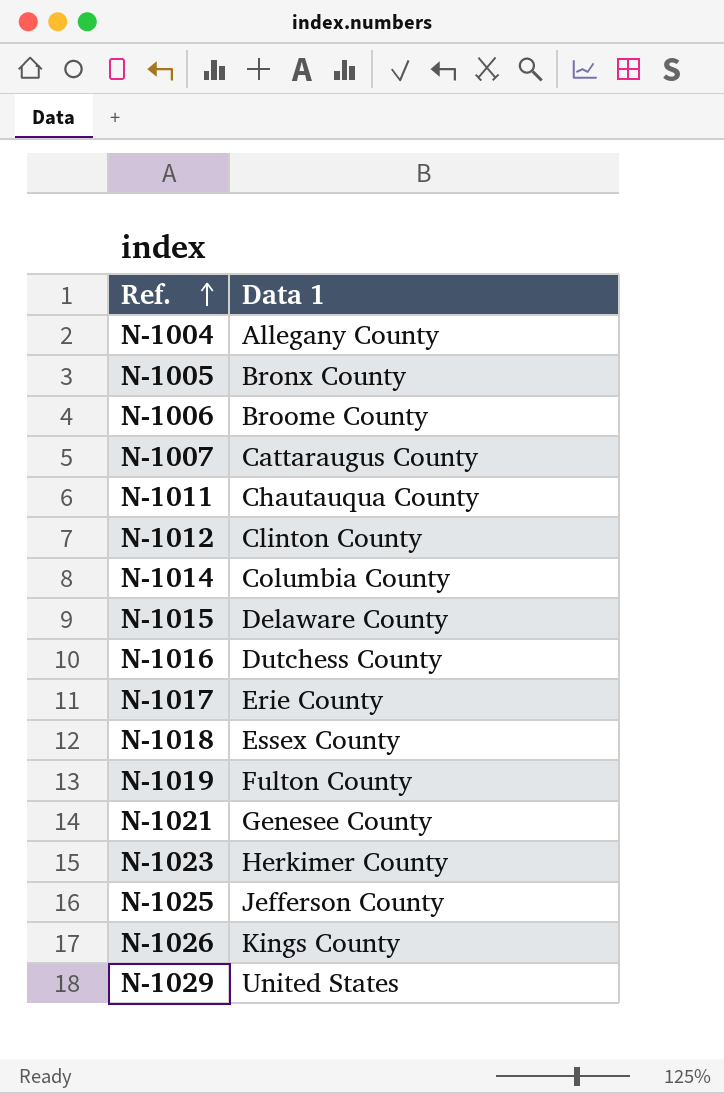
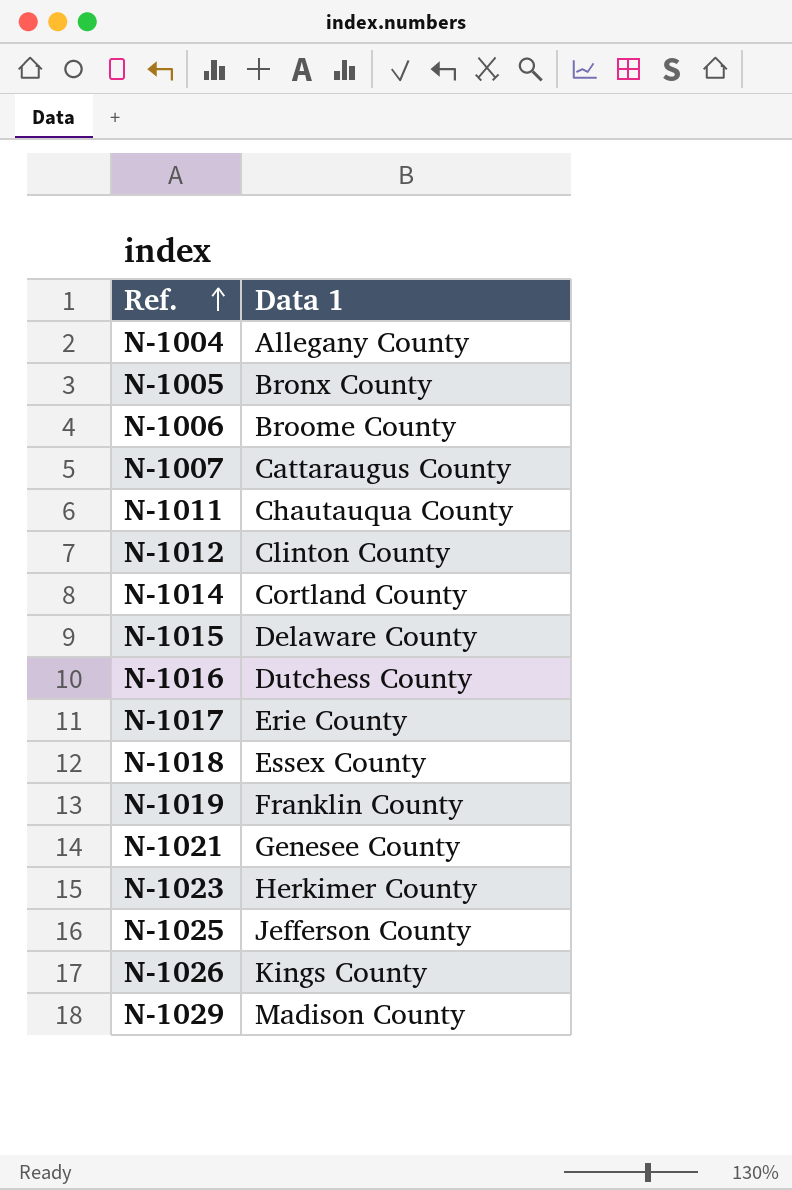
N-1014 | Data 1: Columbia County -> Cortland County
N-1019 | Data 1: Fulton County -> Franklin County
N-1029 | Data 1: United States -> Madison County

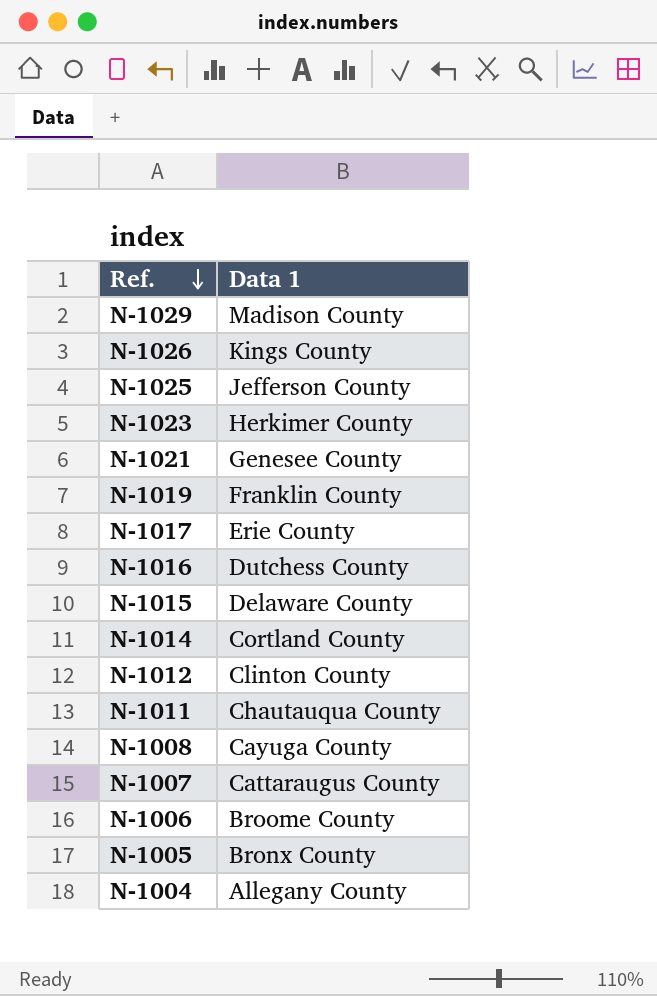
row order: Ref. ascending -> Ref. descending
row N-1018: Essex County -> none
row N-1008: none -> Cayuga County

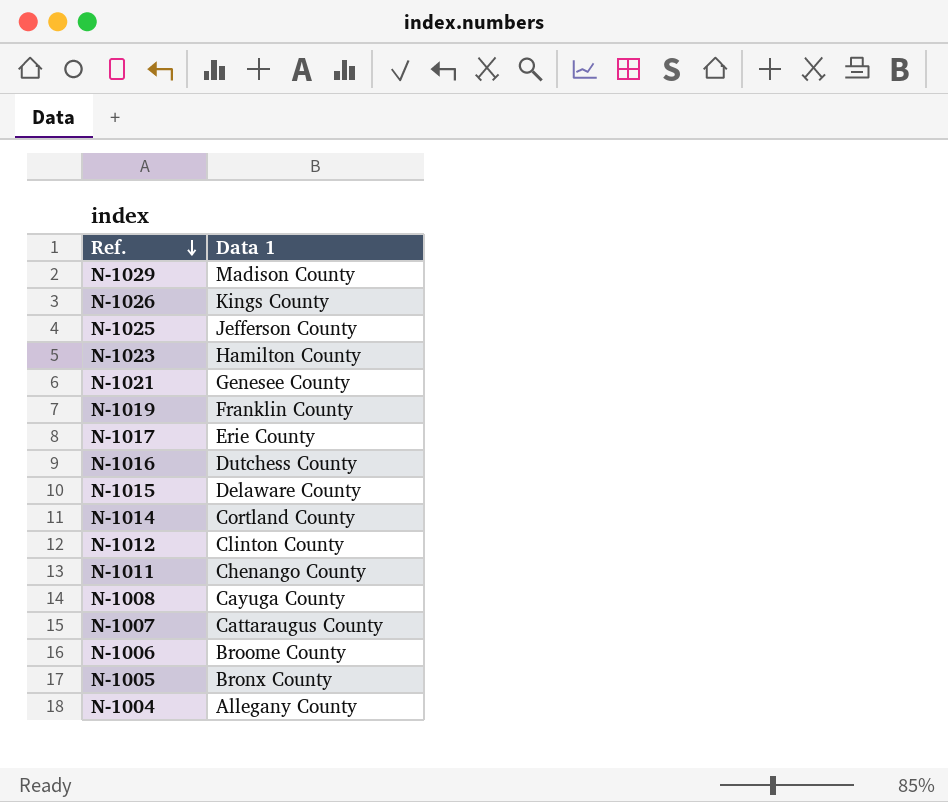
N-1023 | Data 1: Herkimer County -> Hamilton County
N-1011 | Data 1: Chautauqua County -> Chenango County

